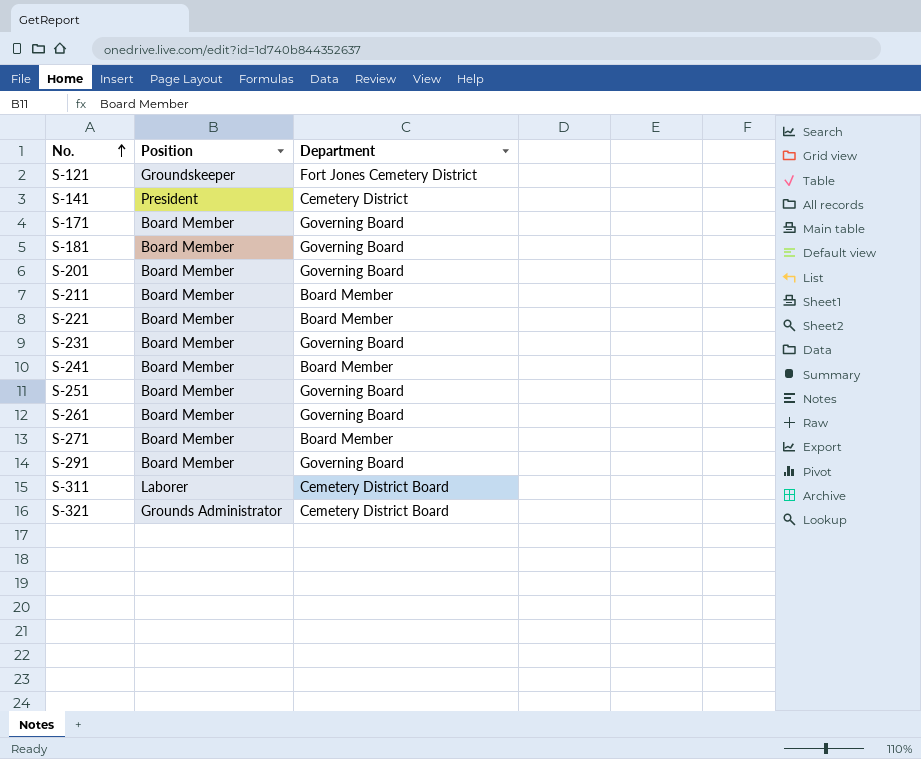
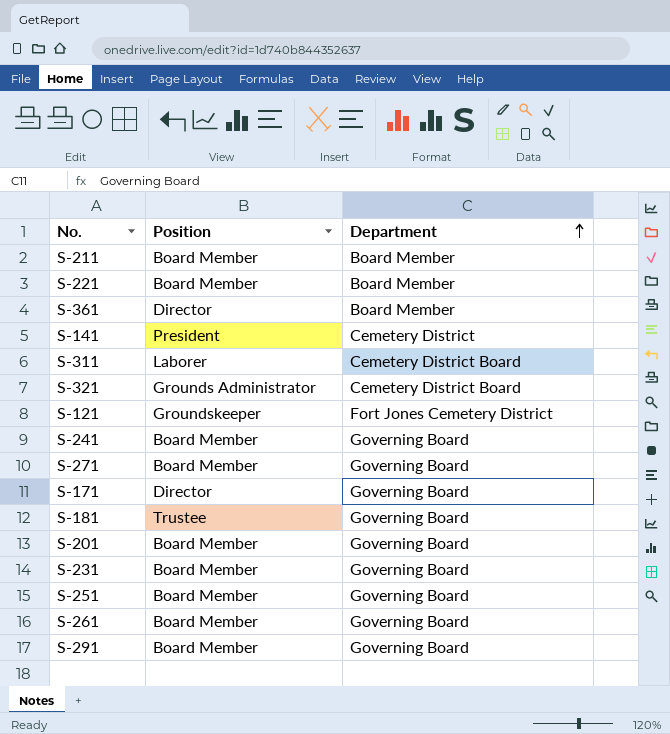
row order: No. ascending -> Department ascending
row S-361: none -> Director | Board Member
S-241 | Department: Board Member -> Governing Board
S-271 | Department: Board Member -> Governing Board
S-171 | Position: Board Member -> Director
S-181 | Position: Board Member -> Trustee

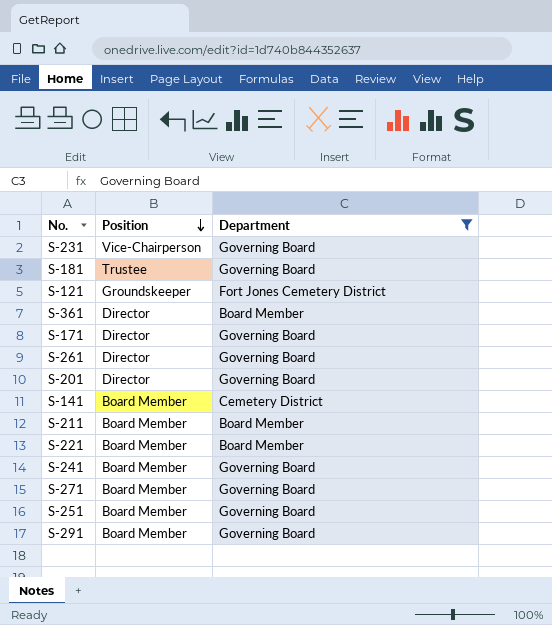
filter: none -> Department != Cemetery District Board
row order: Department ascending -> Position descending
S-231 | Position: Board Member -> Vice-Chairperson
S-261 | Position: Board Member -> Director
S-201 | Position: Board Member -> Director
S-141 | Position: President -> Board Member

